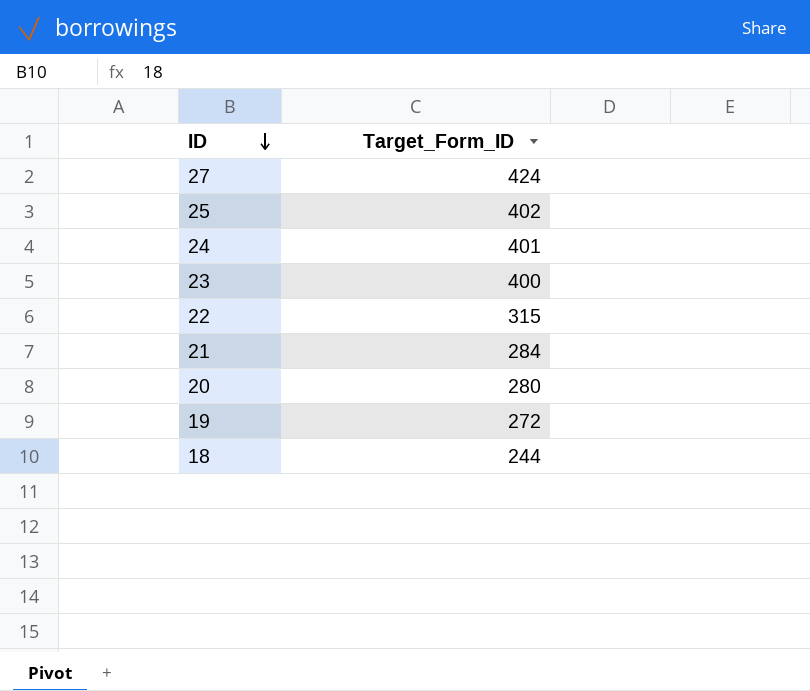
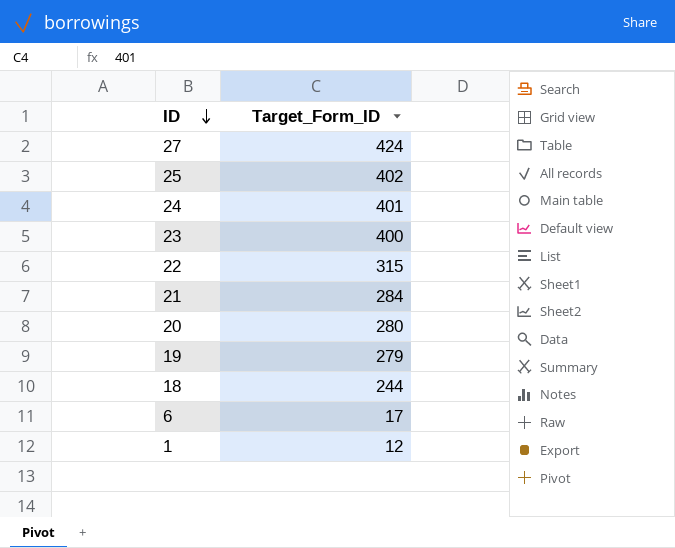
19 | Target_Form_ID: 272 -> 279
row 6: none -> 17
row 1: none -> 12

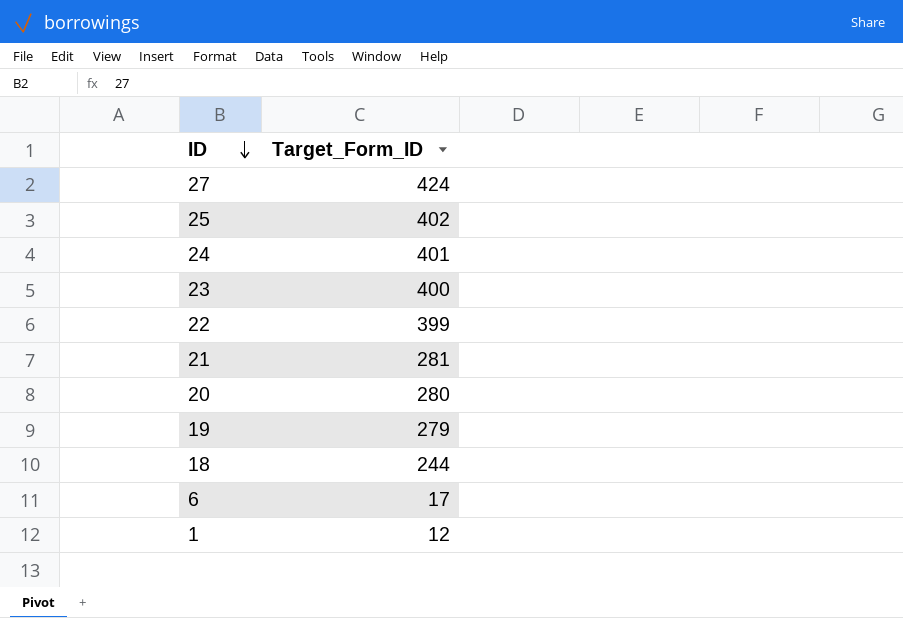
22 | Target_Form_ID: 315 -> 399
21 | Target_Form_ID: 284 -> 281

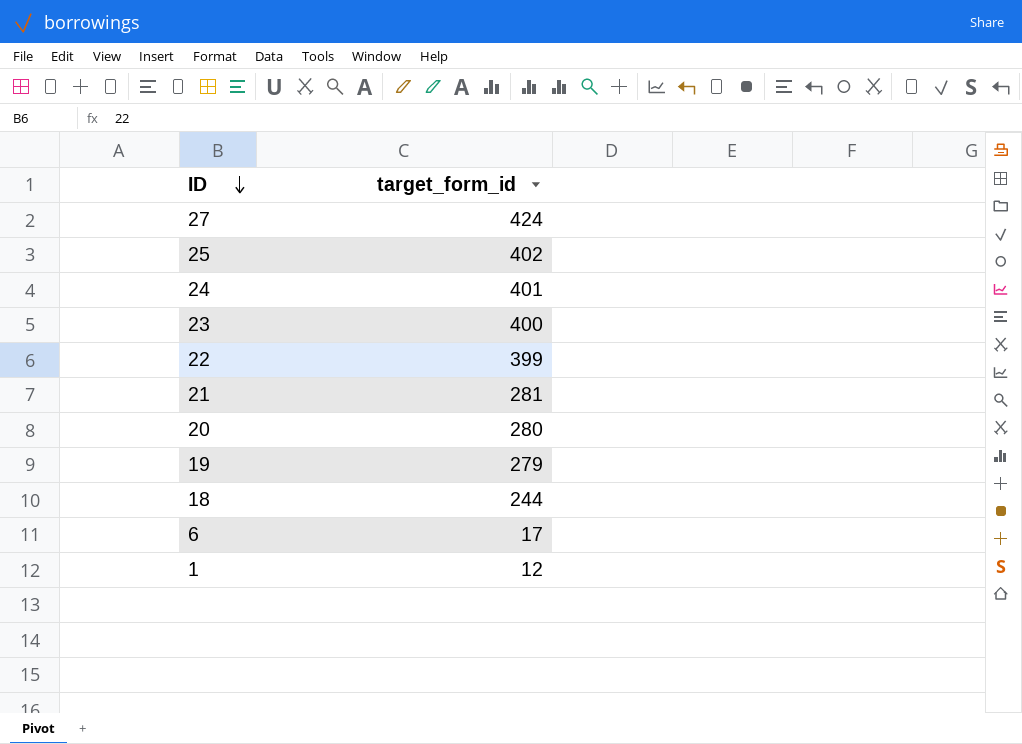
column name: Target_Form_ID -> target_form_id

